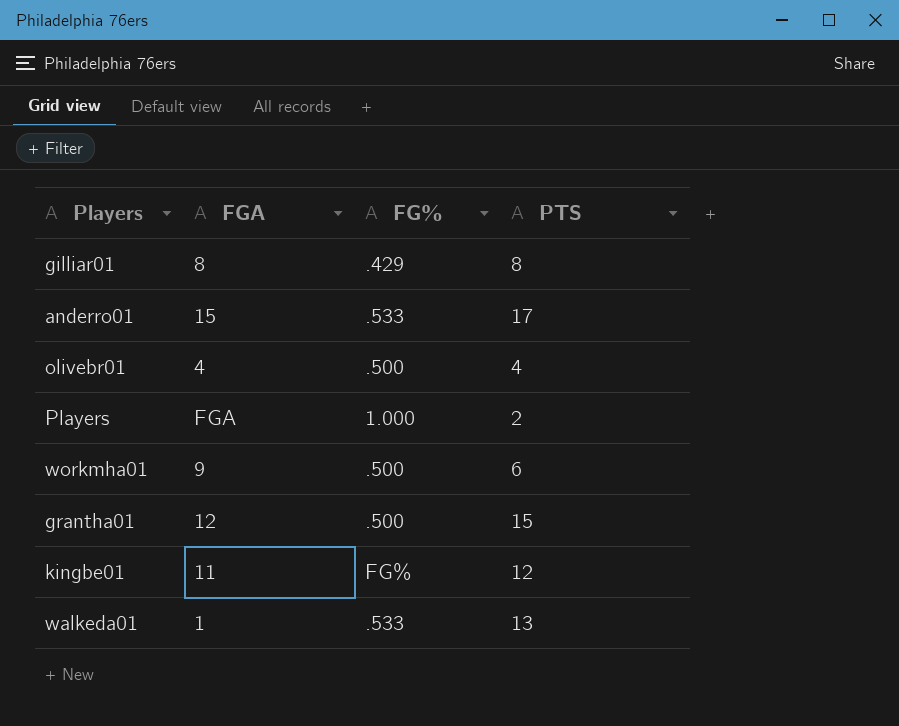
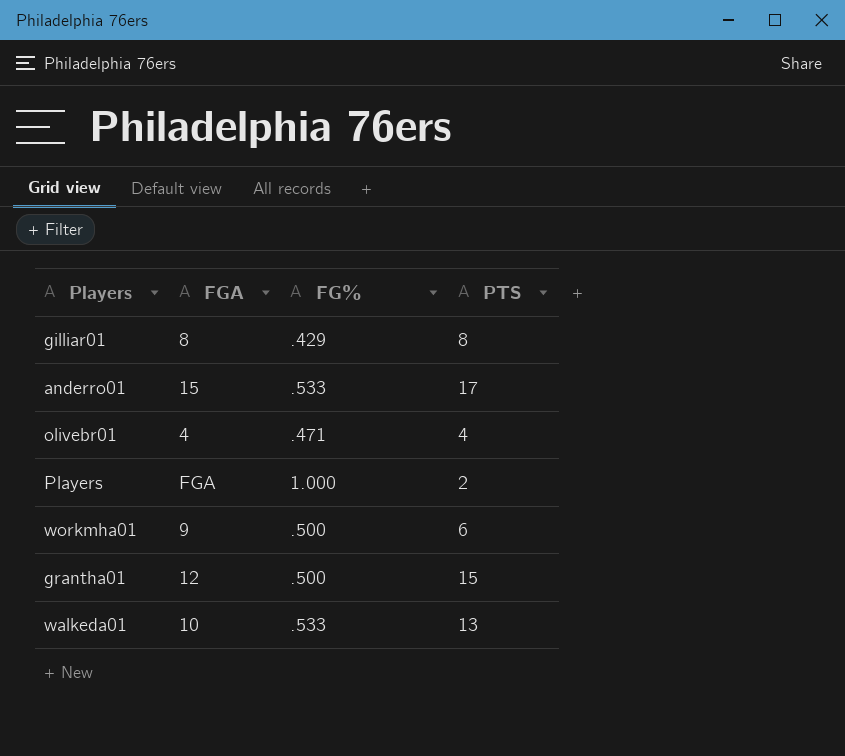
row kingbe01: 11 | FG% | 12 -> none
olivebr01 | FG%: .500 -> .471
walkeda01 | FGA: 1 -> 10

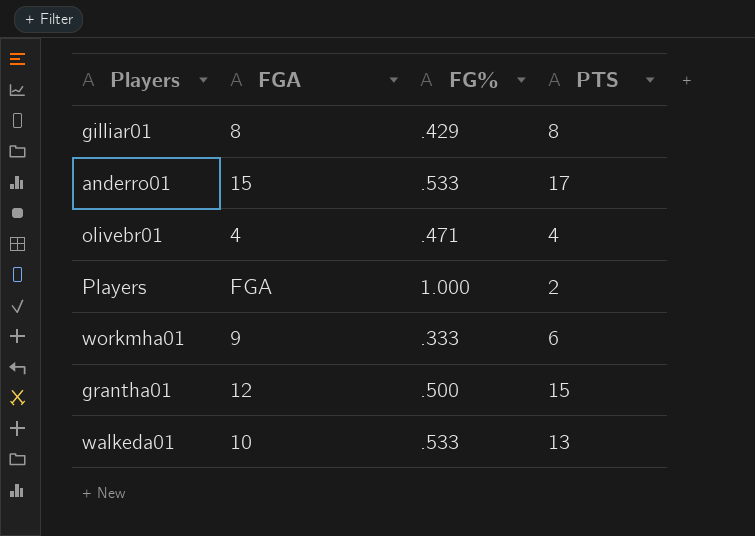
workmha01 | FG%: .500 -> .333

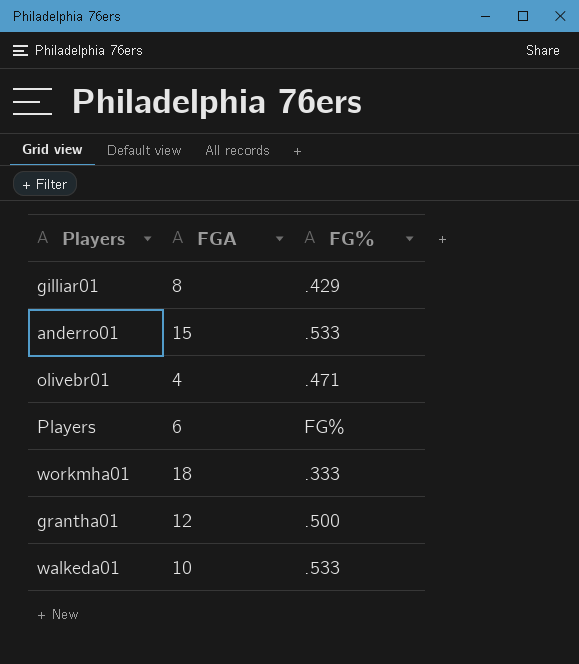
column PTS | position: 4 -> none
Players | FGA: FGA -> 6
Players | FG%: 1.000 -> FG%
workmha01 | FGA: 9 -> 18

